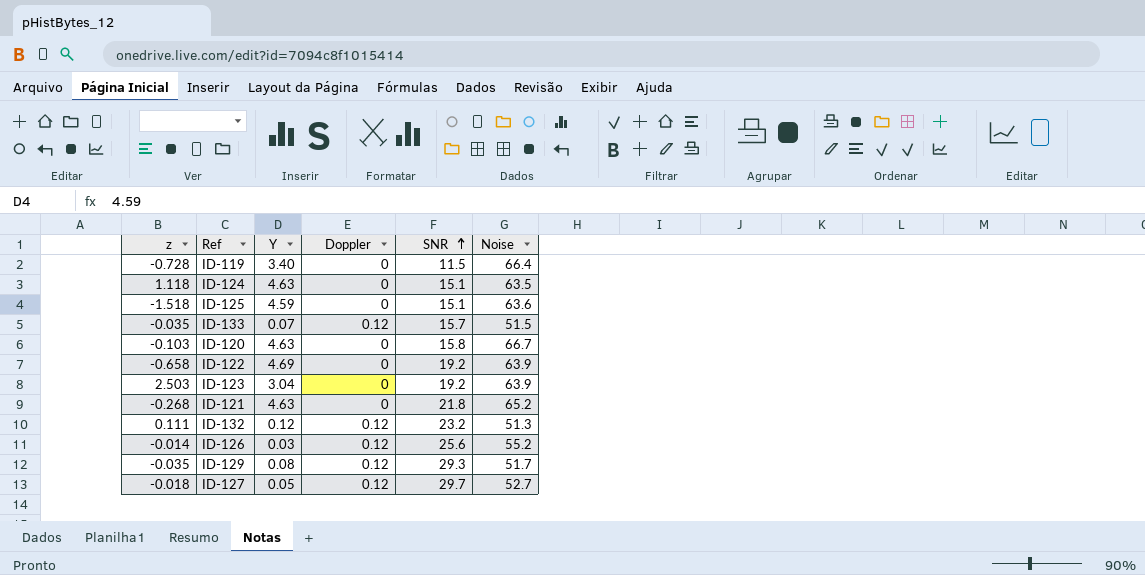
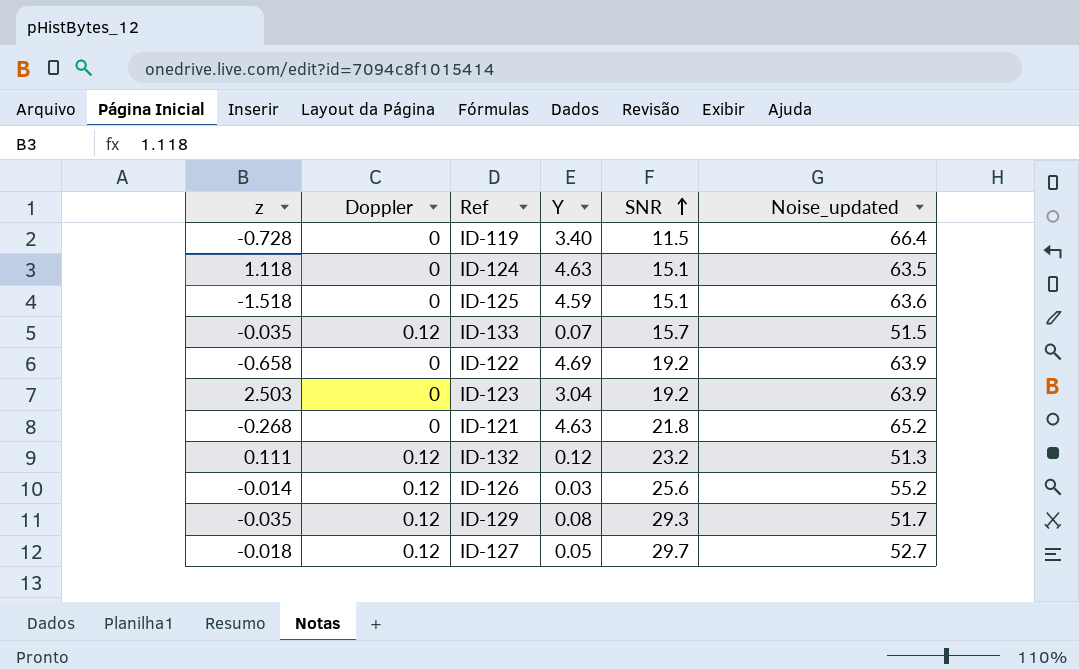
column Doppler | position: 4 -> 2
column name: Noise -> Noise_updated
row ID-120: -0.103 | 4.63 | 0 | 15.8 | 66.7 -> none

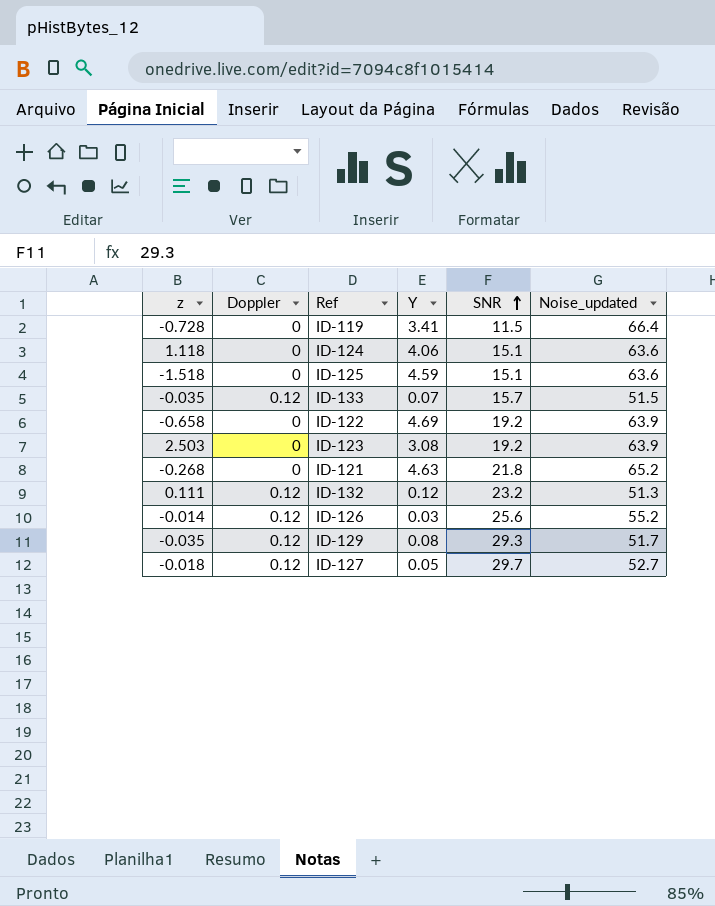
ID-119 | Y: 3.40 -> 3.41
ID-124 | Y: 4.63 -> 4.06
ID-124 | Noise_updated: 63.5 -> 63.6
ID-123 | Y: 3.04 -> 3.08

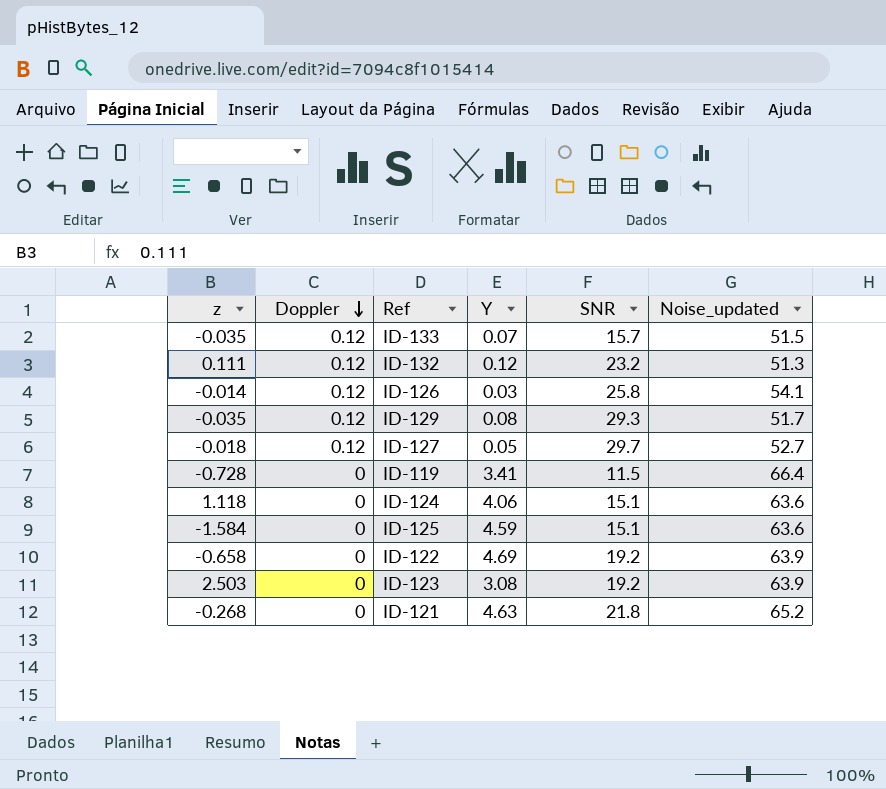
row order: SNR ascending -> Doppler descending
ID-126 | SNR: 25.6 -> 25.8
ID-126 | Noise_updated: 55.2 -> 54.1
ID-125 | z: -1.518 -> -1.584

